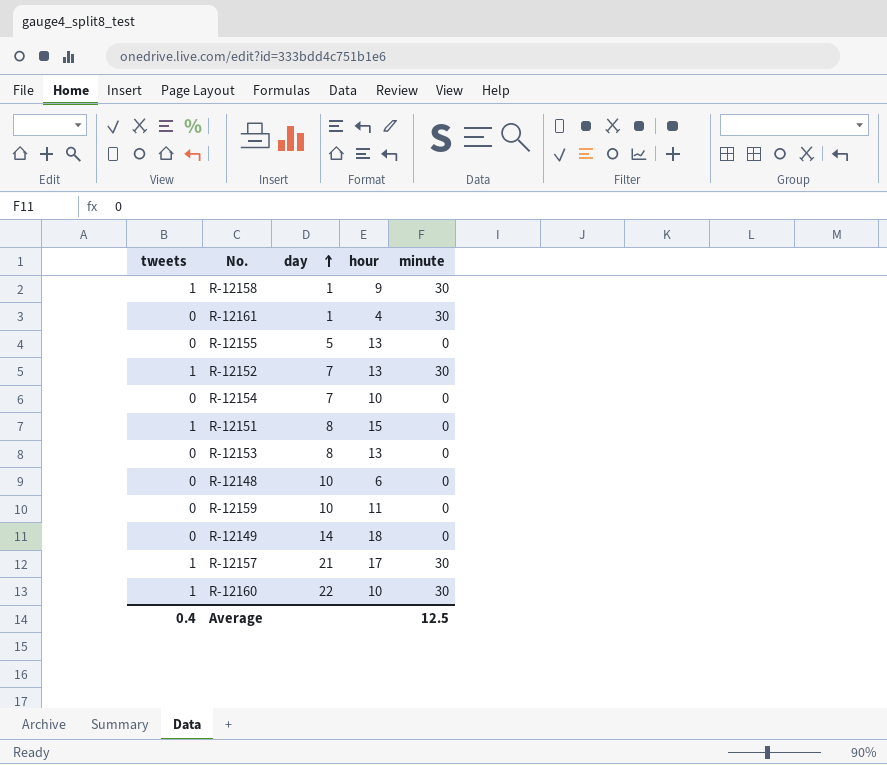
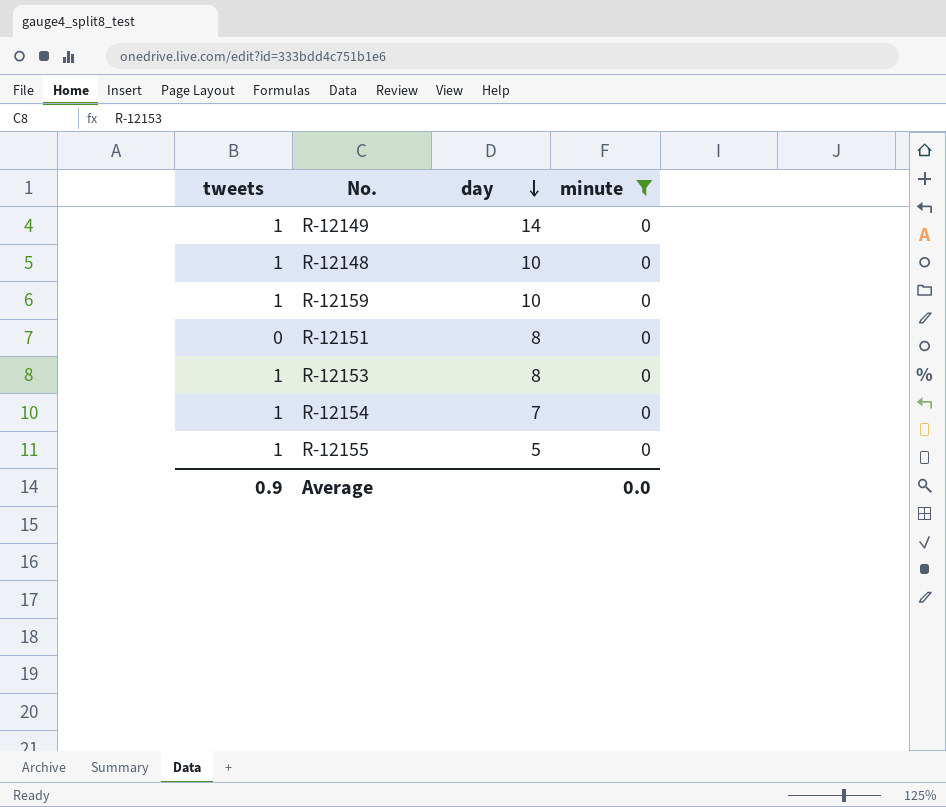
filter: none -> minute = 0
row order: day ascending -> day descending
column hour | position: 4 -> none
R-12149 | tweets: 0 -> 1
R-12148 | tweets: 0 -> 1
R-12159 | tweets: 0 -> 1
R-12151 | tweets: 1 -> 0
R-12153 | tweets: 0 -> 1
R-12154 | tweets: 0 -> 1
R-12155 | tweets: 0 -> 1
Average | tweets: 0.4 -> 0.9
Average | minute: 12.5 -> 0.0

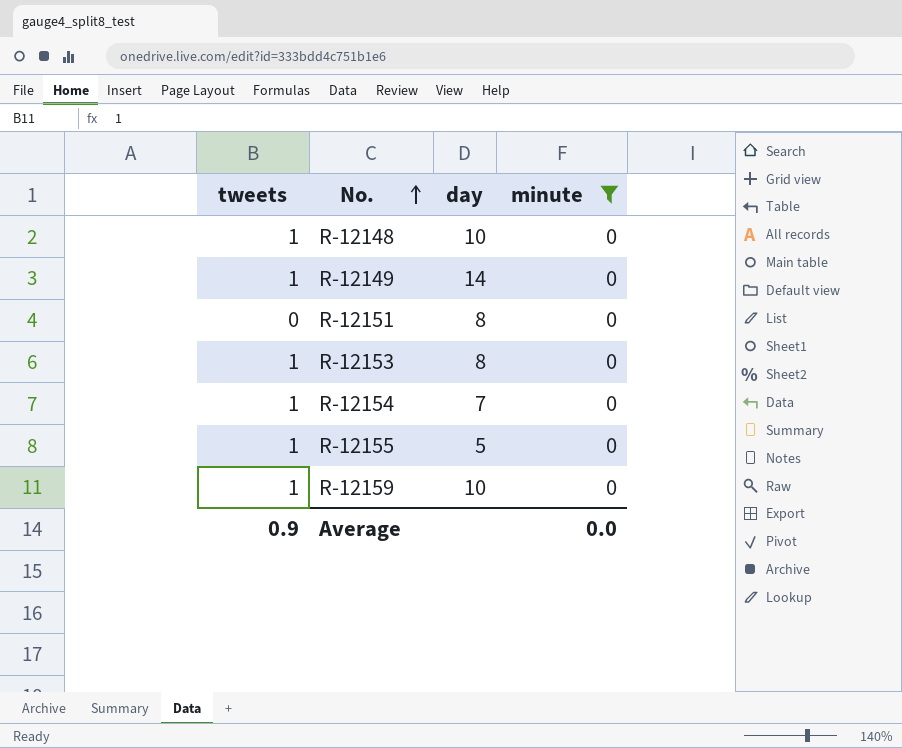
row order: day descending -> No. ascending

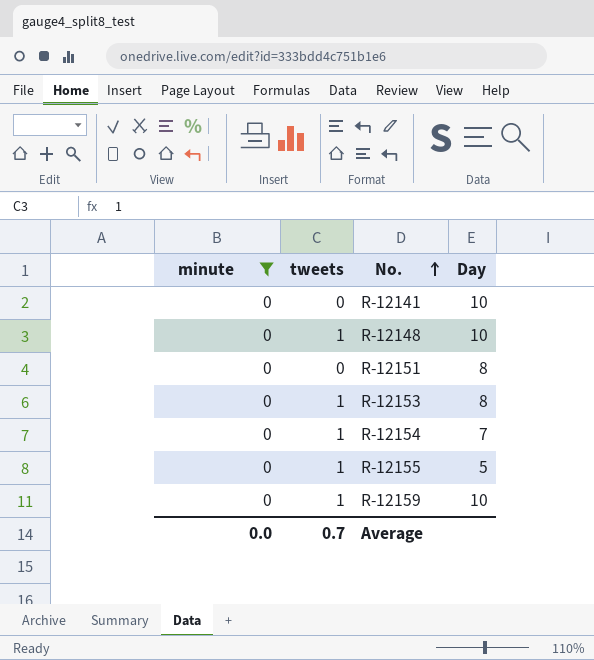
column minute | position: 4 -> 1
column name: day -> Day
row R-12149: 1 | 14 | 0 -> none
row R-12141: none -> 0 | 0 | 10
Average | tweets: 0.9 -> 0.7

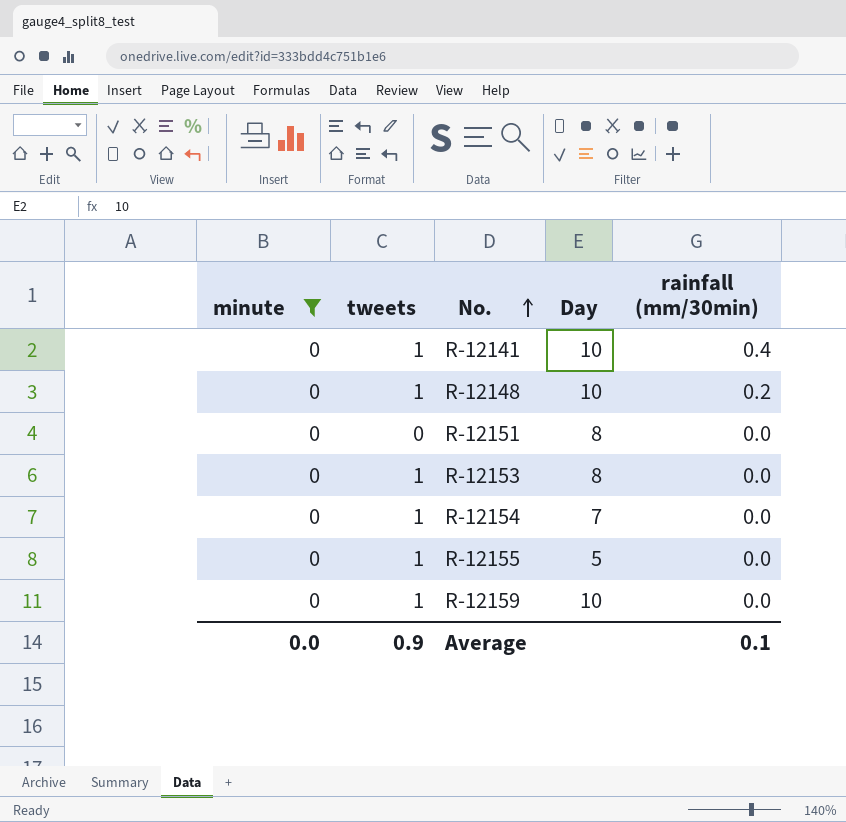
column rainfall (mm/30min) | position: none -> 5
R-12141 | tweets: 0 -> 1
Average | tweets: 0.7 -> 0.9

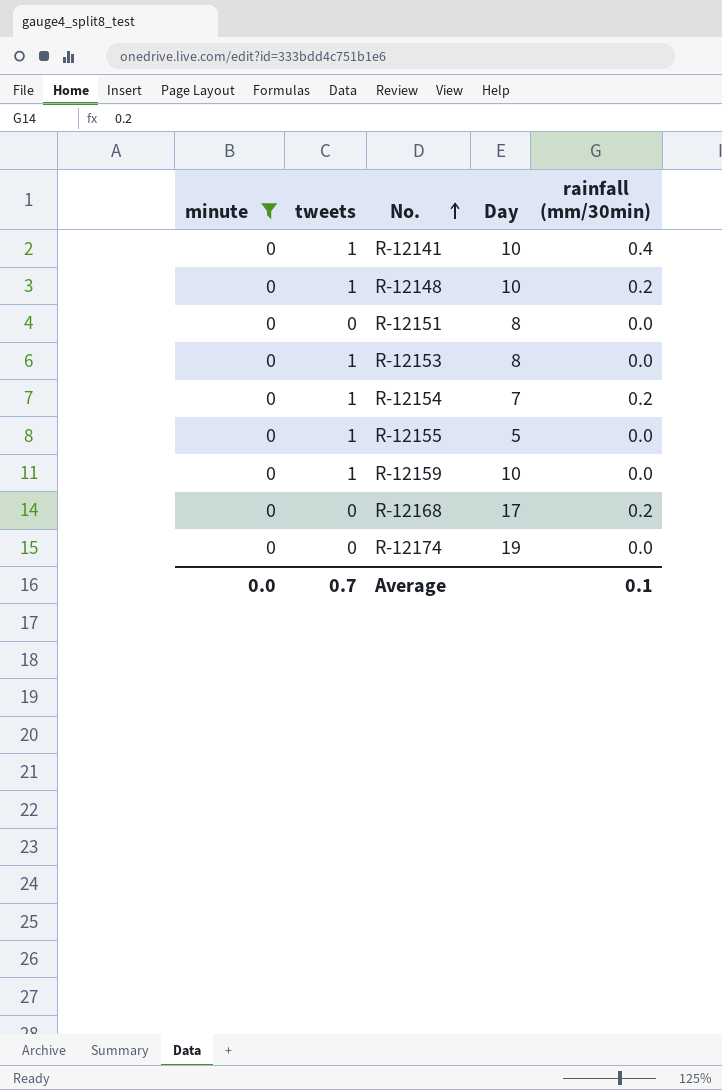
R-12154 | rainfall (mm/30min): 0.0 -> 0.2
row R-12168: none -> 0 | 0 | 17 | 0.2
row R-12174: none -> 0 | 0 | 19 | 0.0
Average | tweets: 0.9 -> 0.7

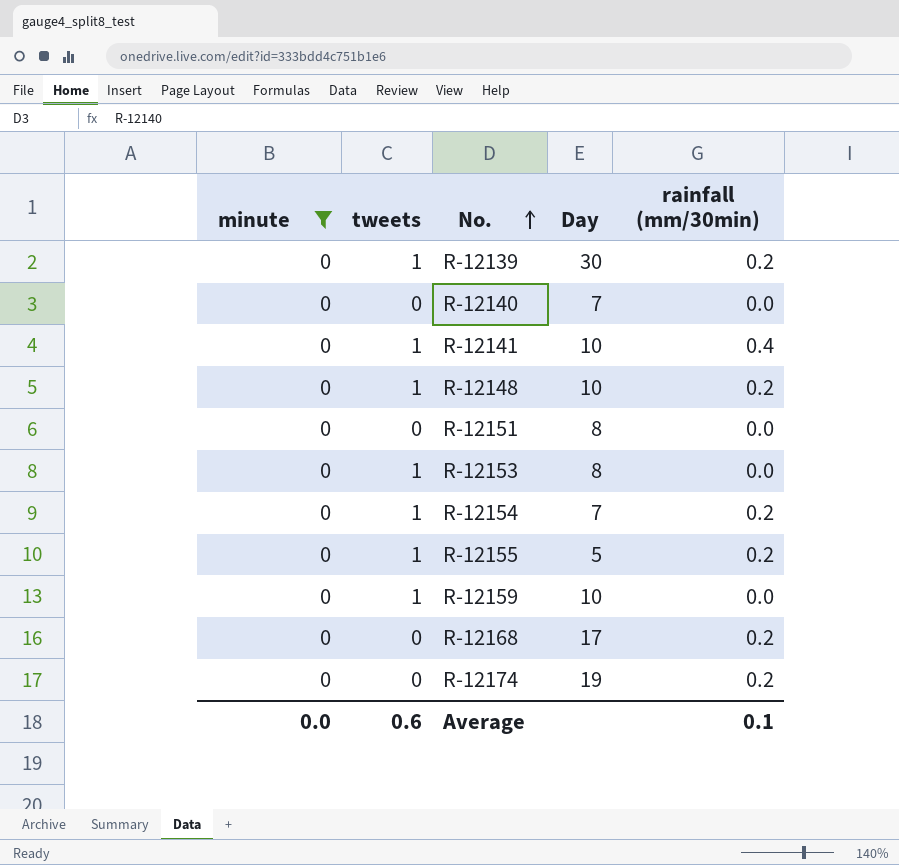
row R-12139: none -> 0 | 1 | 30 | 0.2
row R-12140: none -> 0 | 0 | 7 | 0.0
R-12155 | rainfall (mm/30min): 0.0 -> 0.2
R-12174 | rainfall (mm/30min): 0.0 -> 0.2
Average | tweets: 0.7 -> 0.6

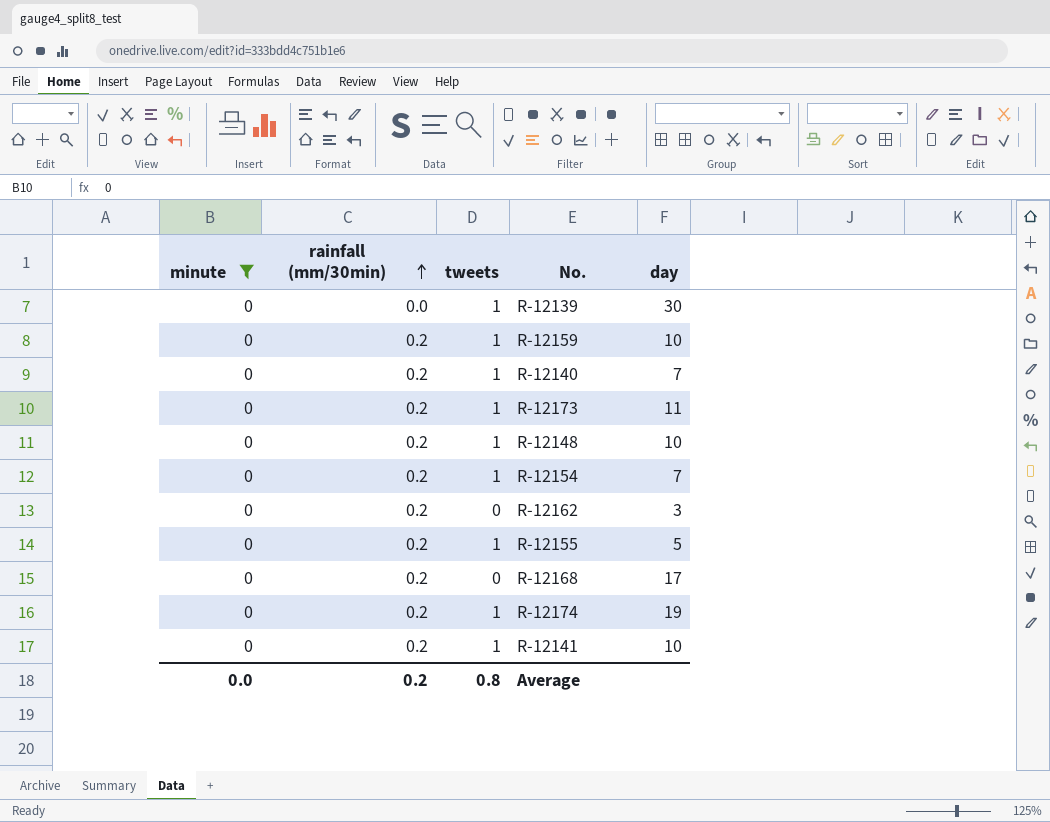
row order: No. ascending -> rainfall (mm/30min) ascending
column rainfall (mm/30min) | position: 5 -> 2
column name: Day -> day
row R-12151: 0 | 0 | 8 | 0.0 -> none
row R-12153: 0 | 1 | 8 | 0.0 -> none
R-12139 | rainfall (mm/30min): 0.2 -> 0.0
R-12159 | rainfall (mm/30min): 0.0 -> 0.2
R-12140 | rainfall (mm/30min): 0.0 -> 0.2
R-12140 | tweets: 0 -> 1
row R-12173: none -> 0 | 0.2 | 1 | 11
row R-12162: none -> 0 | 0.2 | 0 | 3
R-12174 | tweets: 0 -> 1
R-12141 | rainfall (mm/30min): 0.4 -> 0.2
Average | rainfall (mm/30min): 0.1 -> 0.2
Average | tweets: 0.6 -> 0.8

